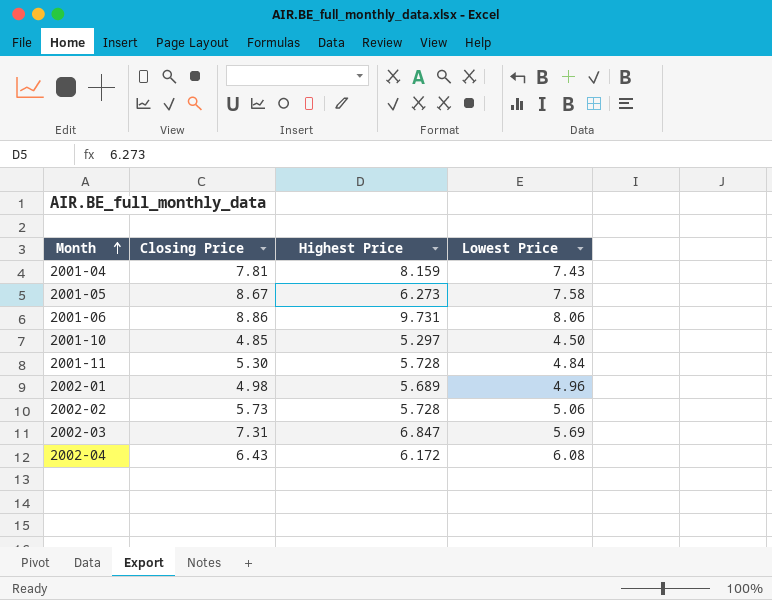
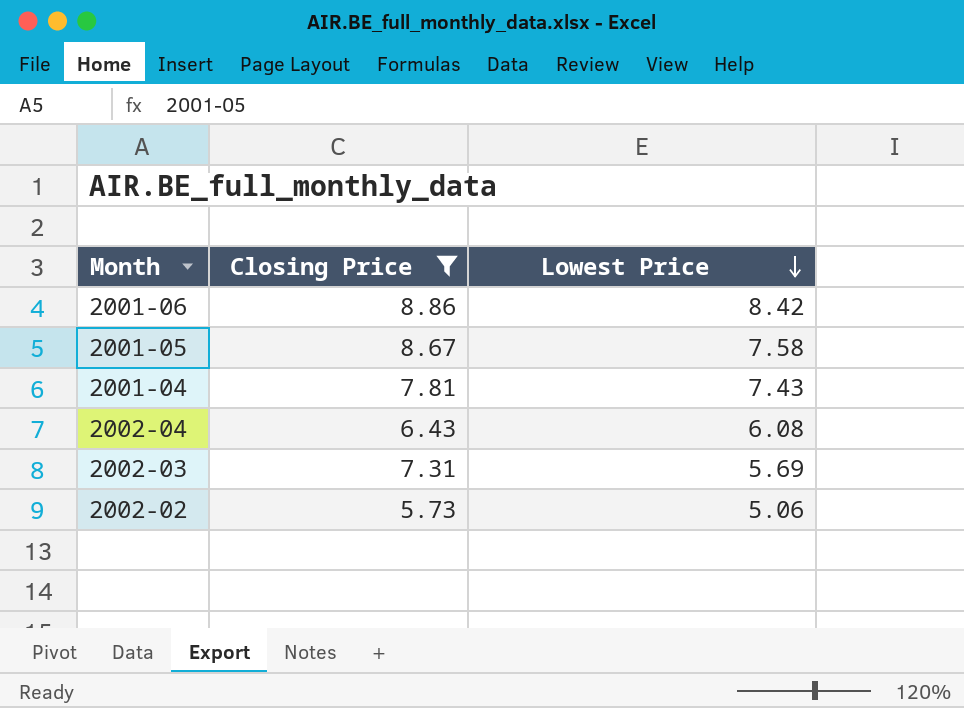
filter: none -> Closing Price >= 5.73
row order: Month ascending -> Lowest Price descending
column Highest Price | position: 3 -> none
2001-06 | Lowest Price: 8.06 -> 8.42

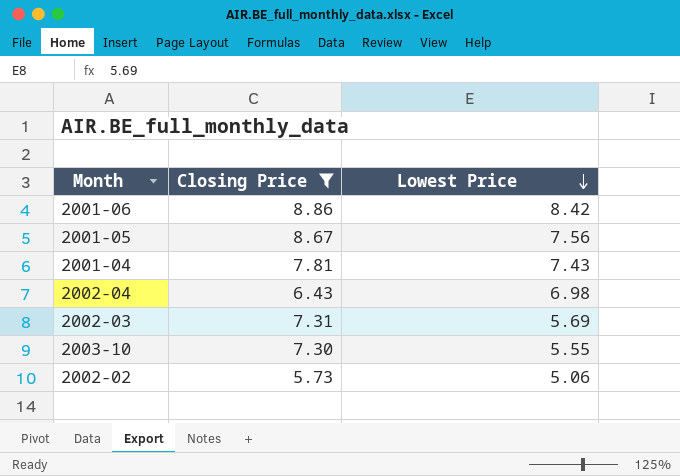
2001-05 | Lowest Price: 7.58 -> 7.56
2002-04 | Lowest Price: 6.08 -> 6.98
row 2003-10: none -> 7.30 | 5.55

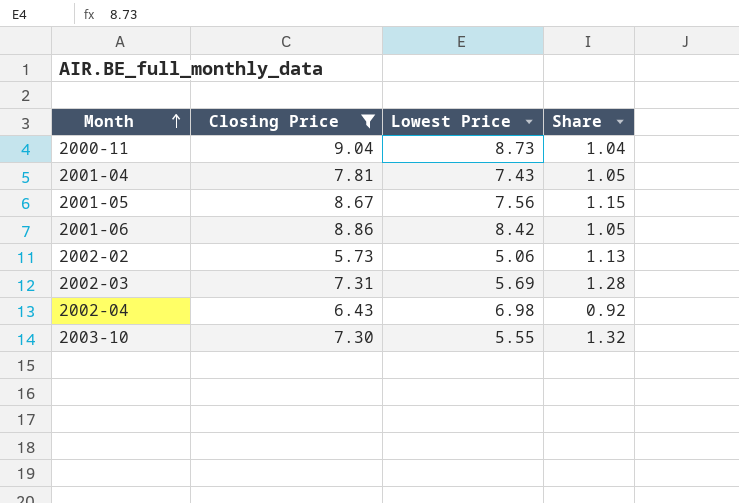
row order: Lowest Price descending -> Month ascending
column Share | formula: none -> [Closing Price] / [Lowest Price]
row 2000-11: none -> 9.04 | 8.73 | 1.04

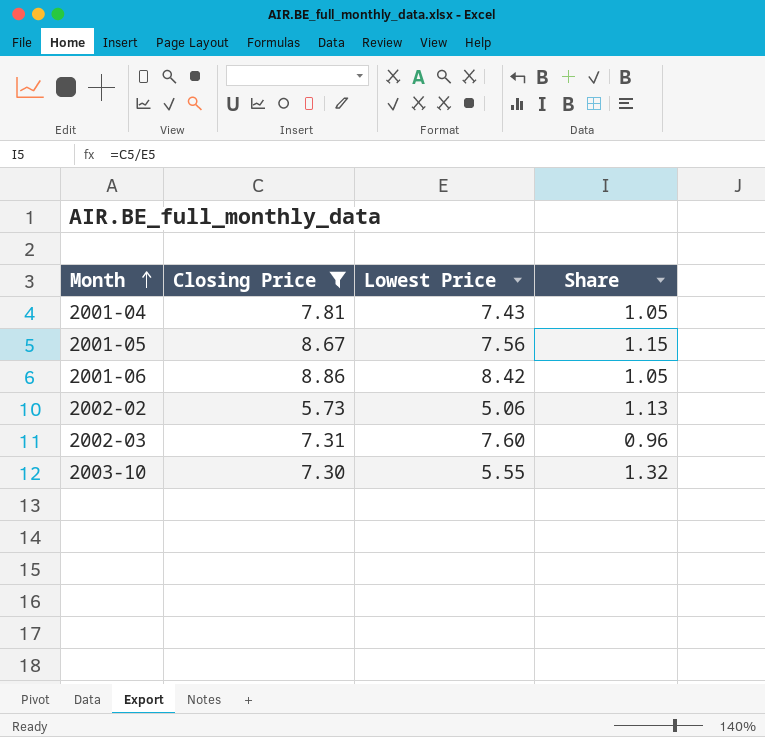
row 2000-11: 9.04 | 8.73 | 1.04 -> none
row 2002-04: 6.43 | 6.98 | 0.92 -> none
2002-03 | Lowest Price: 5.69 -> 7.60
2002-03 | Share: 1.28 -> 0.96

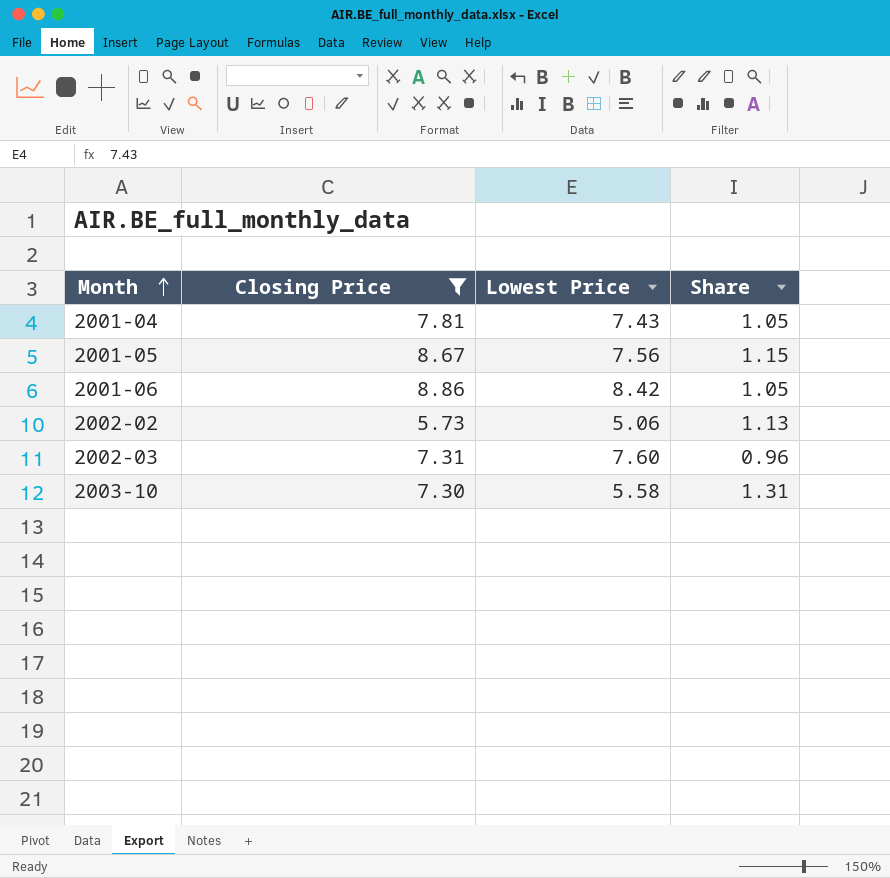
2003-10 | Lowest Price: 5.55 -> 5.58
2003-10 | Share: 1.32 -> 1.31

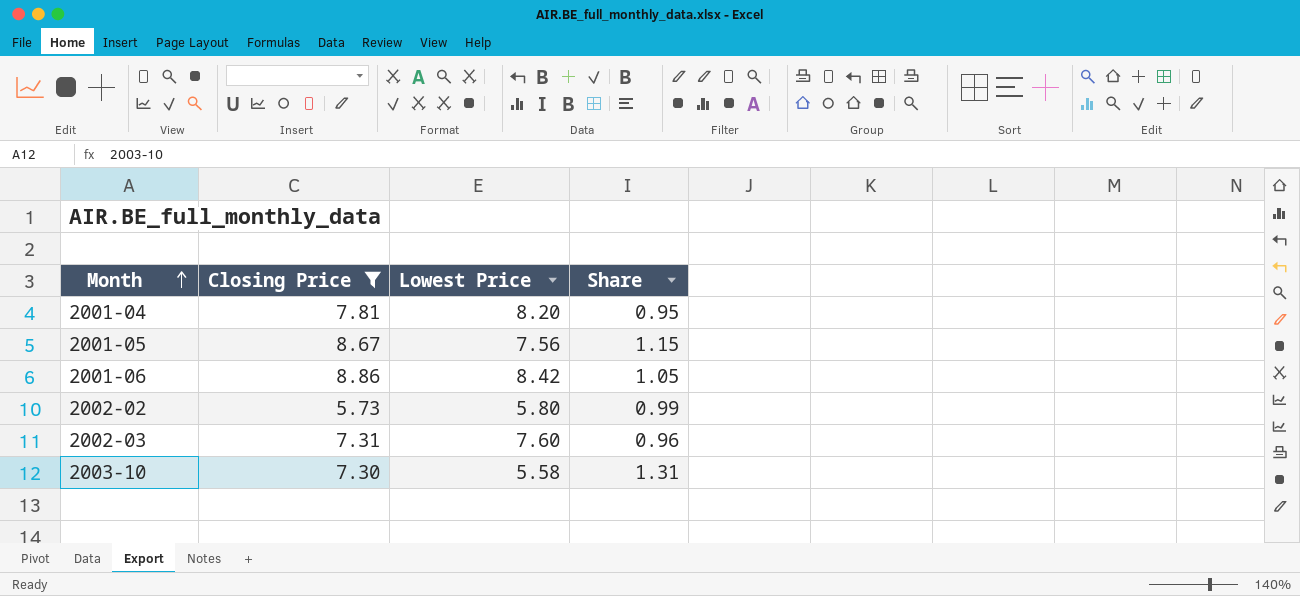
2001-04 | Lowest Price: 7.43 -> 8.20
2001-04 | Share: 1.05 -> 0.95
2002-02 | Lowest Price: 5.06 -> 5.80
2002-02 | Share: 1.13 -> 0.99

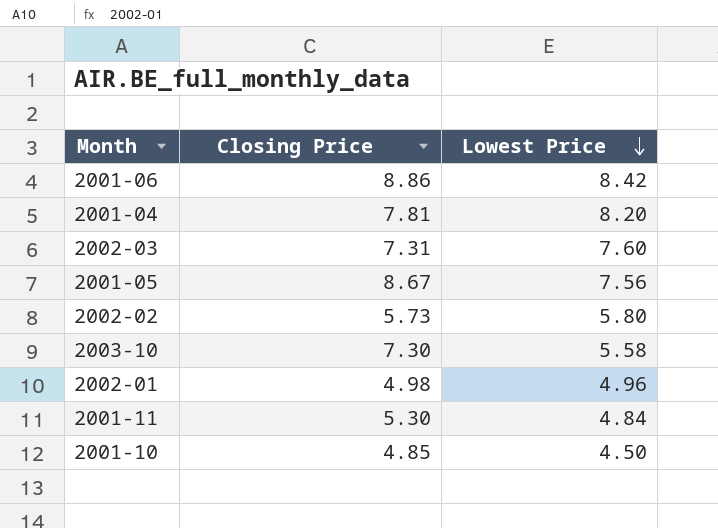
filter: Closing Price >= 5.73 -> none
row order: Month ascending -> Lowest Price descending
column Share | formula: [Closing Price] / [Lowest Price] -> none

